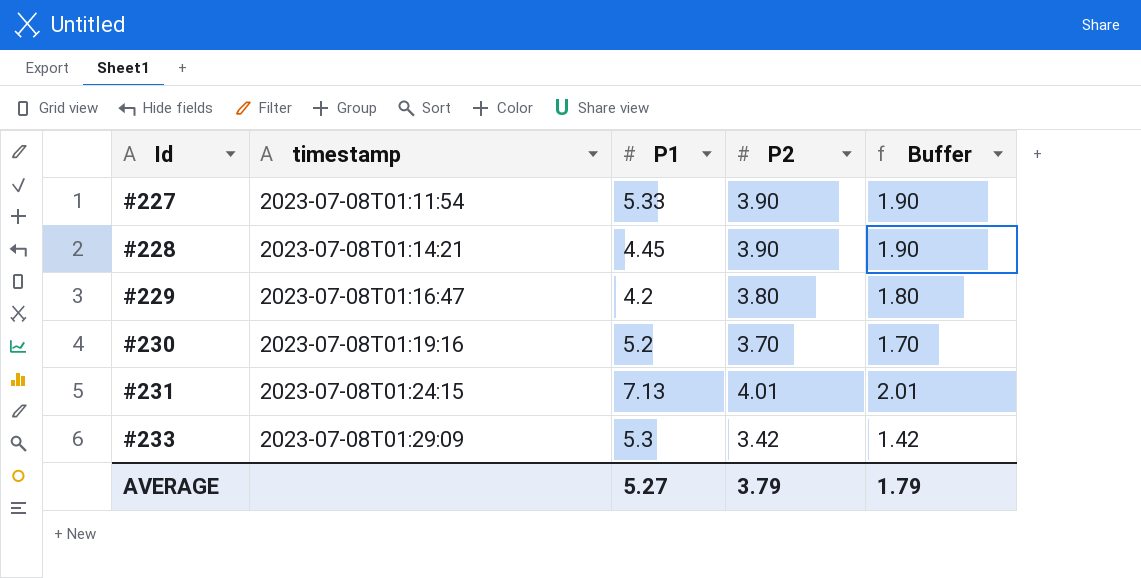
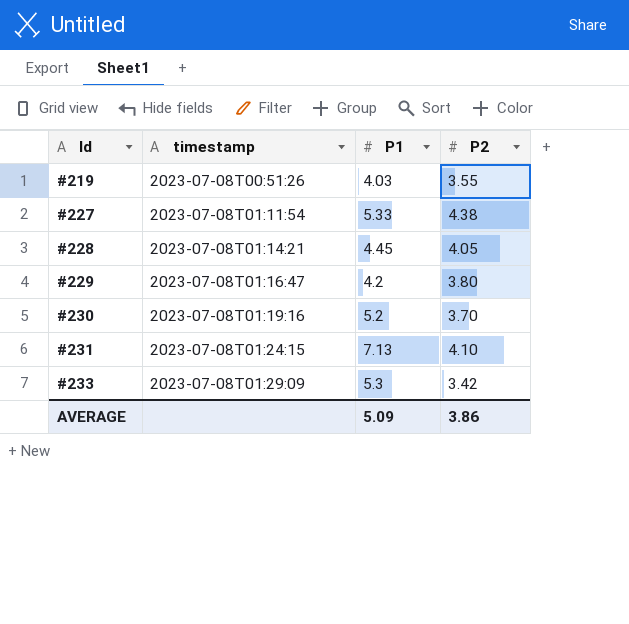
column Buffer | formula: [P2] - 2 -> none
row #219: none -> 2023-07-08T00:51:26 | 4.03 | 3.55
#227 | P2: 3.90 -> 4.38
#228 | P2: 3.90 -> 4.05
#231 | P2: 4.01 -> 4.10
AVERAGE | P1: 5.27 -> 5.09
AVERAGE | P2: 3.79 -> 3.86

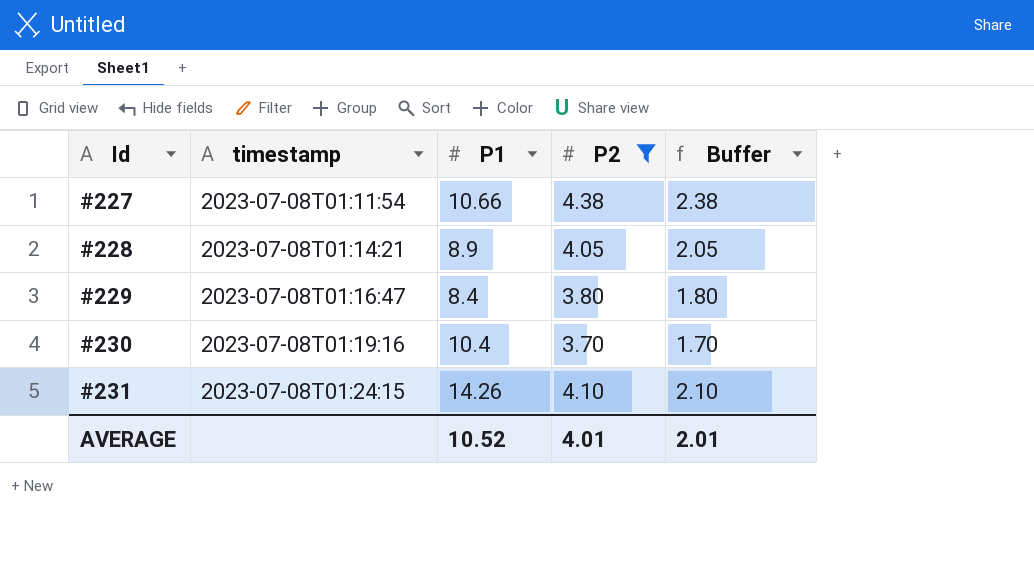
filter: none -> P2 >= 3.70
column Buffer | formula: none -> [P2] - 2
#227 | P1: 5.33 -> 10.66
#228 | P1: 4.45 -> 8.9
#229 | P1: 4.2 -> 8.4
#230 | P1: 5.2 -> 10.4
#231 | P1: 7.13 -> 14.26
AVERAGE | P1: 5.09 -> 10.52
AVERAGE | P2: 3.86 -> 4.01

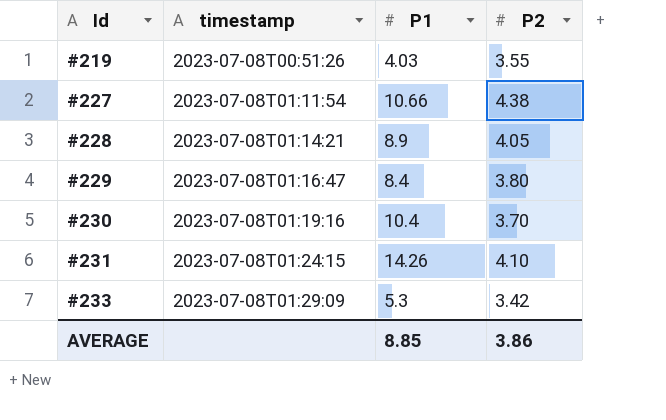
filter: P2 >= 3.70 -> none
column Buffer | formula: [P2] - 2 -> none
AVERAGE | P1: 10.52 -> 8.85
AVERAGE | P2: 4.01 -> 3.86

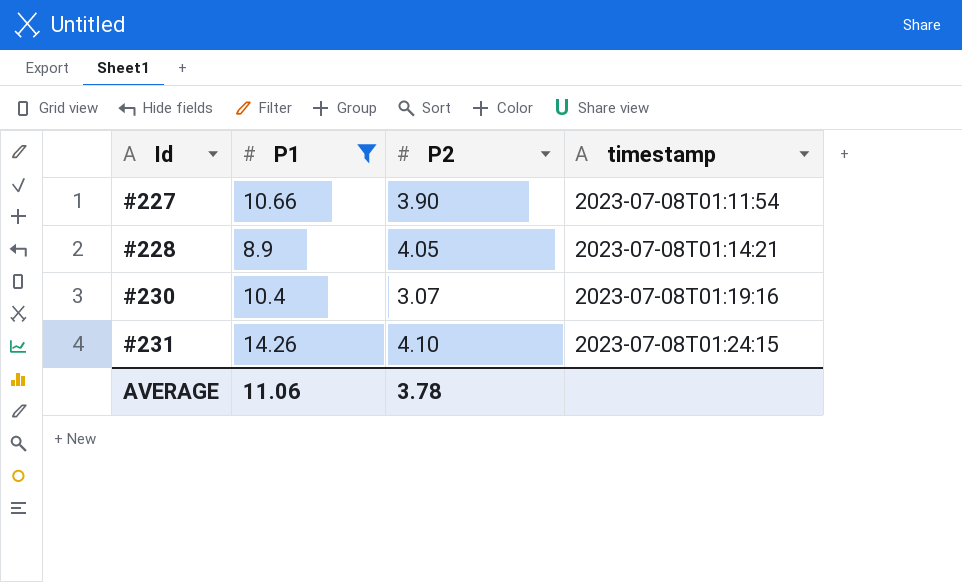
filter: none -> P1 >= 8.9
column timestamp | position: 2 -> 4
#227 | P2: 4.38 -> 3.90
#230 | P2: 3.70 -> 3.07
AVERAGE | P1: 8.85 -> 11.06
AVERAGE | P2: 3.86 -> 3.78

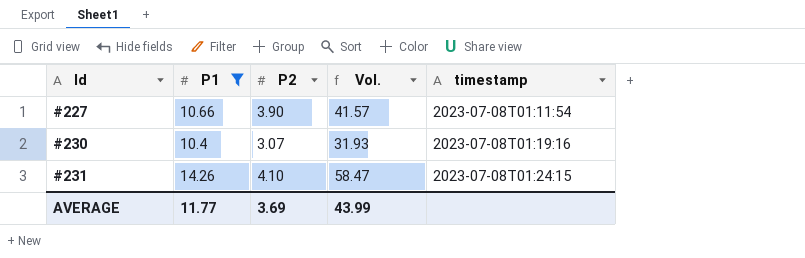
column Vol. | formula: none -> [P1] * [P2]
row #228: 8.9 | 4.05 | 2023-07-08T01:14:21 -> none
AVERAGE | P1: 11.06 -> 11.77
AVERAGE | P2: 3.78 -> 3.69

